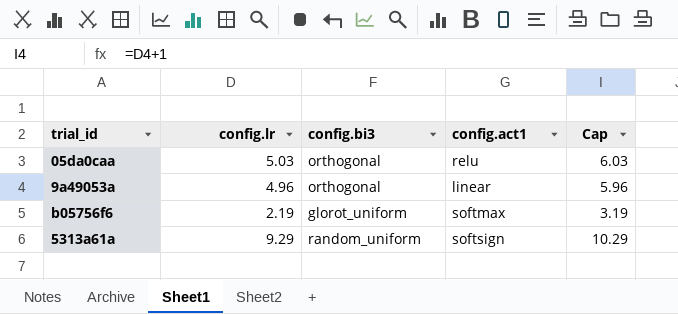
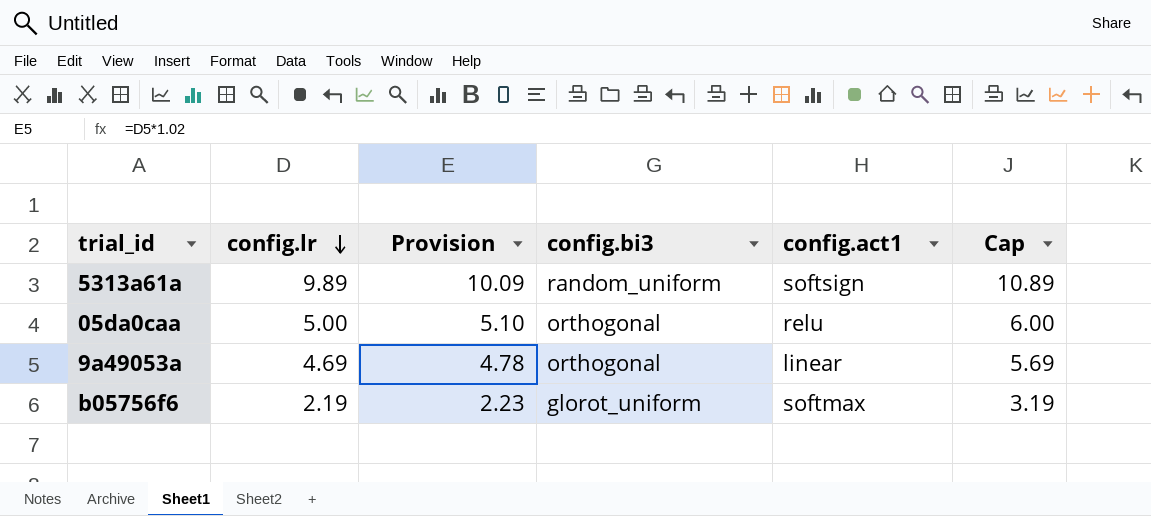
row order: none -> config.lr descending
column Provision | formula: none -> [config.lr] * 1.02
5313a61a | config.lr: 9.29 -> 9.89
5313a61a | Cap: 10.29 -> 10.89
05da0caa | config.lr: 5.03 -> 5.00
05da0caa | Cap: 6.03 -> 6.00
9a49053a | config.lr: 4.96 -> 4.69
9a49053a | Cap: 5.96 -> 5.69

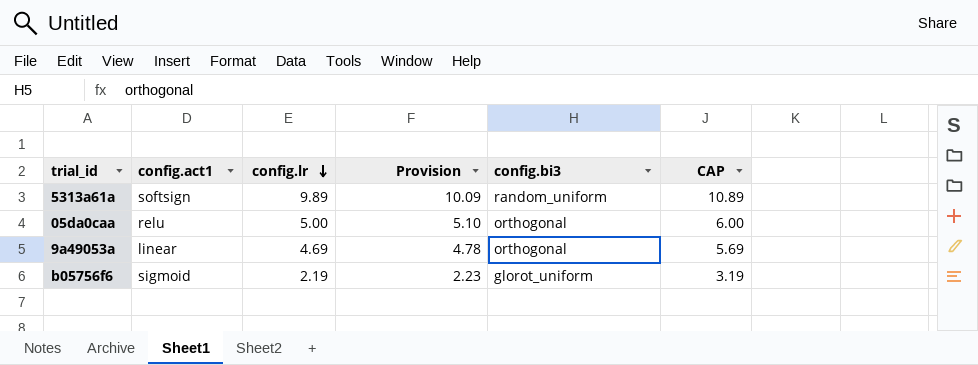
column config.act1 | position: 5 -> 2
column name: Cap -> CAP
b05756f6 | config.act1: softmax -> sigmoid

